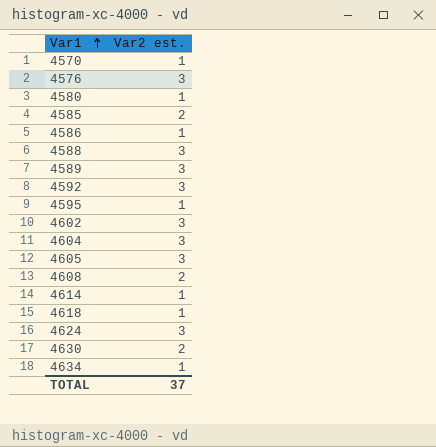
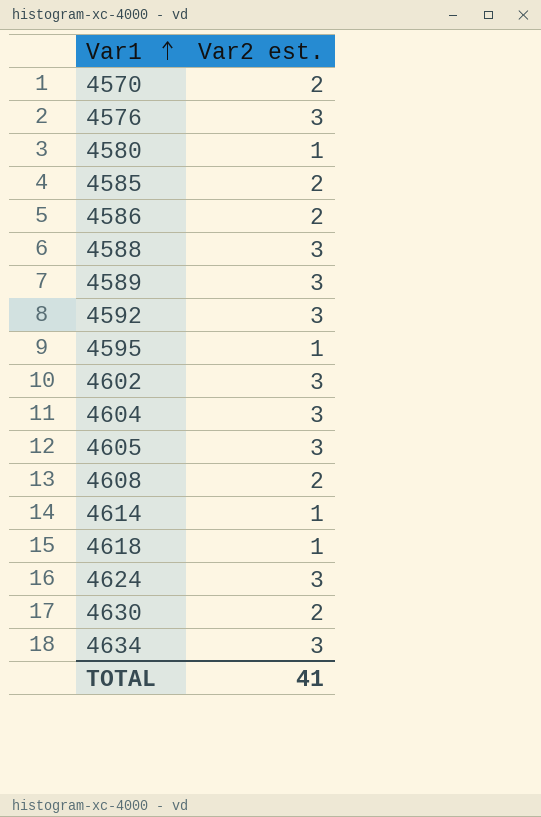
4570 | Var2 est.: 1 -> 2
4586 | Var2 est.: 1 -> 2
4634 | Var2 est.: 1 -> 3
TOTAL | Var2 est.: 37 -> 41

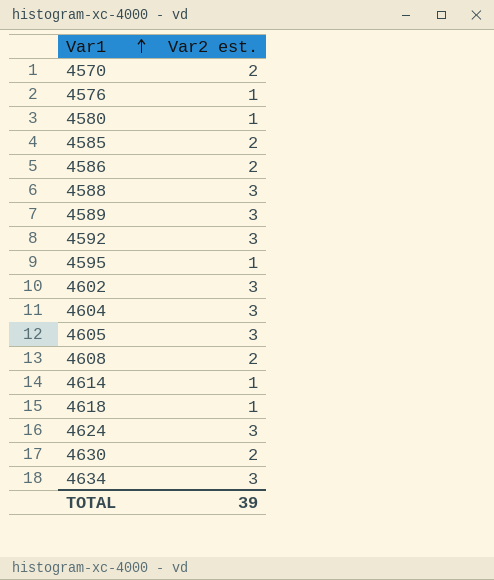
4576 | Var2 est.: 3 -> 1
TOTAL | Var2 est.: 41 -> 39

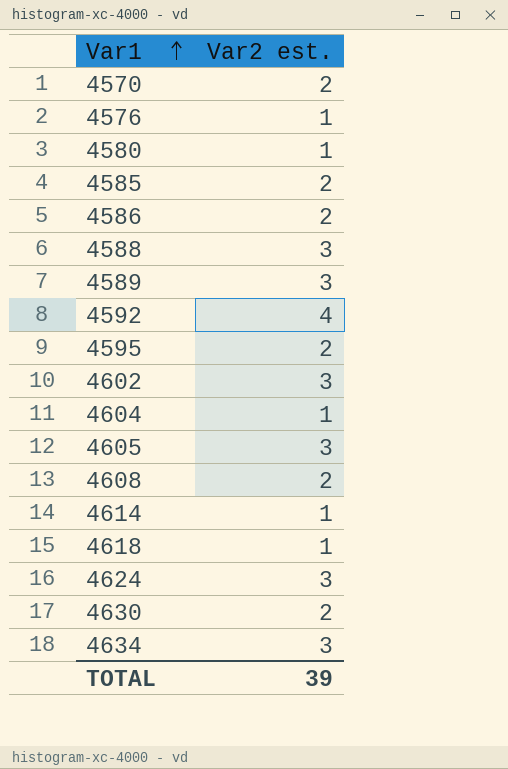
4592 | Var2 est.: 3 -> 4
4595 | Var2 est.: 1 -> 2
4604 | Var2 est.: 3 -> 1

